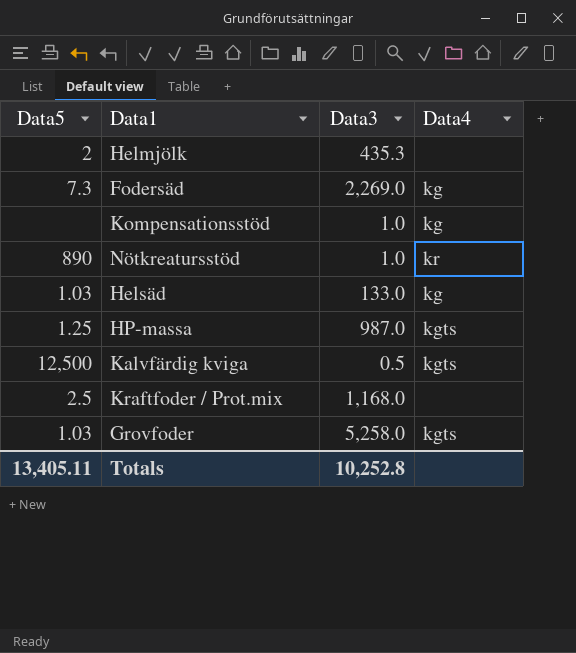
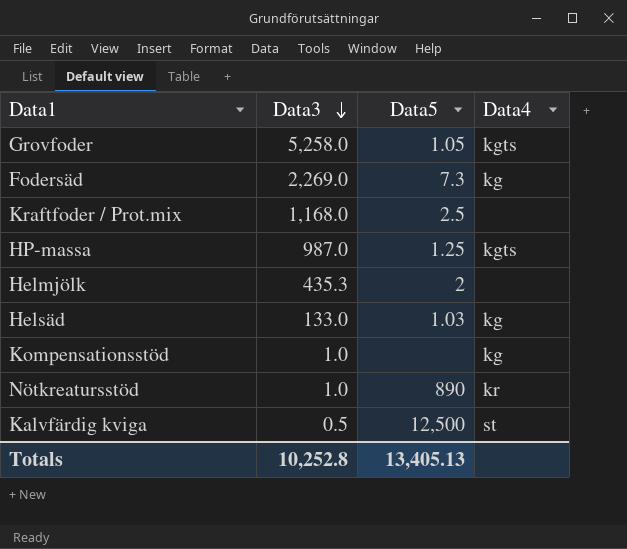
row order: none -> Data3 descending
column Data5 | position: 1 -> 3
Grovfoder | Data5: 1.03 -> 1.05
Kalvfärdig kviga | Data4: kgts -> st
Totals | Data5: 13,405.11 -> 13,405.13

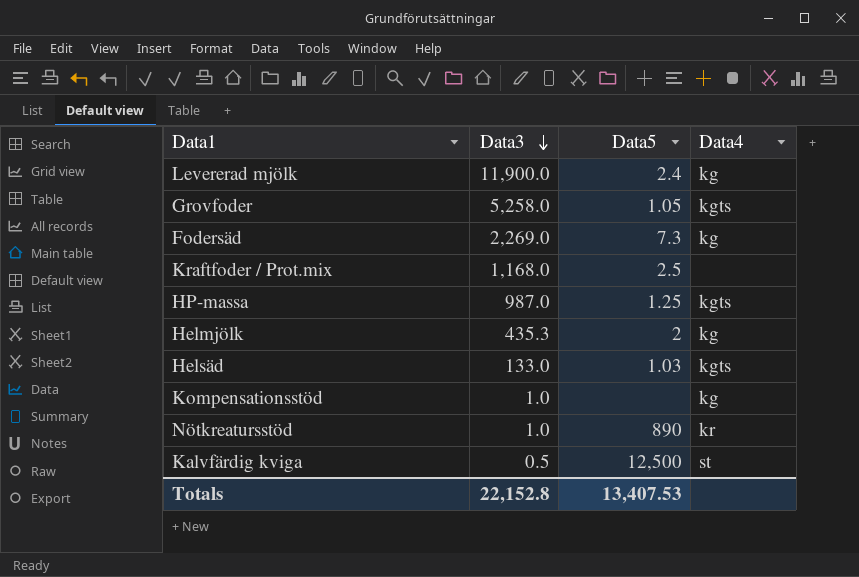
row Levererad mjölk: none -> 11,900.0 | 2.4 | kg
Helmjölk | Data4: none -> kg
Helsäd | Data4: kg -> kgts
Totals | Data3: 10,252.8 -> 22,152.8
Totals | Data5: 13,405.13 -> 13,407.53

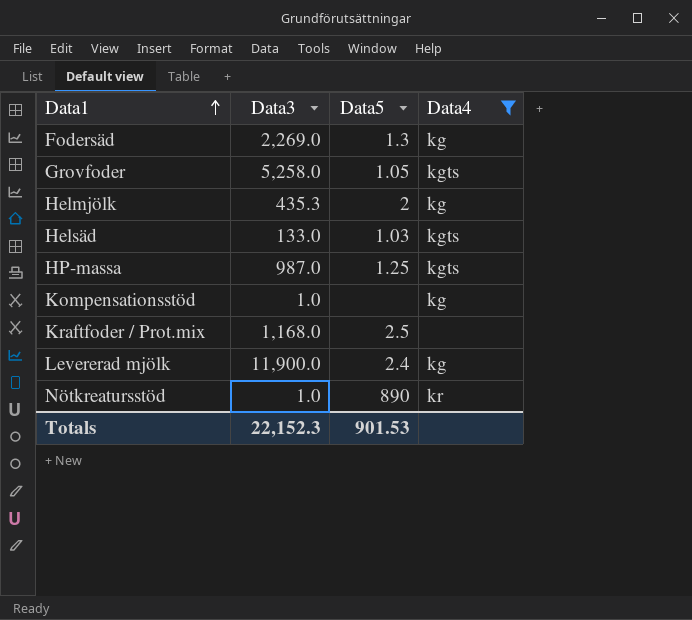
filter: none -> Data4 != st
row order: Data3 descending -> Data1 ascending
Fodersäd | Data5: 7.3 -> 1.3
Totals | Data3: 22,152.8 -> 22,152.3
Totals | Data5: 13,407.53 -> 901.53

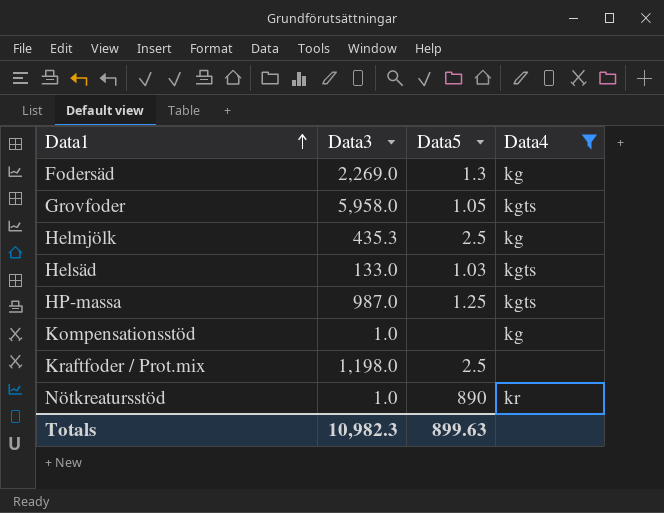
row Levererad mjölk: 11,900.0 | 2.4 | kg -> none
Grovfoder | Data3: 5,258.0 -> 5,958.0
Helmjölk | Data5: 2 -> 2.5
Kraftfoder / Prot.mix | Data3: 1,168.0 -> 1,198.0
Totals | Data3: 22,152.3 -> 10,982.3
Totals | Data5: 901.53 -> 899.63

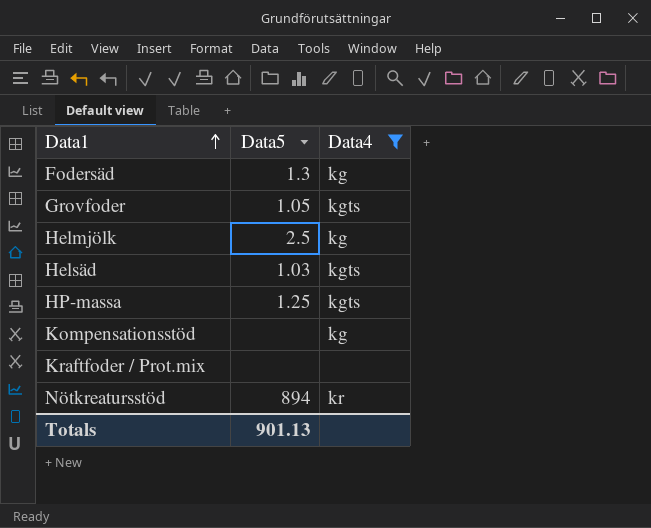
column Data3 | position: 2 -> none
Kraftfoder / Prot.mix | Data5: 2.5 -> none
Nötkreatursstöd | Data5: 890 -> 894
Totals | Data5: 899.63 -> 901.13

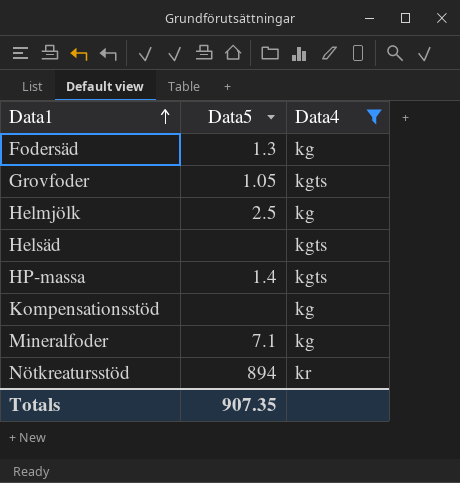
row Kraftfoder / Prot.mix: none | none -> none
Helsäd | Data5: 1.03 -> none
HP-massa | Data5: 1.25 -> 1.4
row Mineralfoder: none -> 7.1 | kg
Totals | Data5: 901.13 -> 907.35

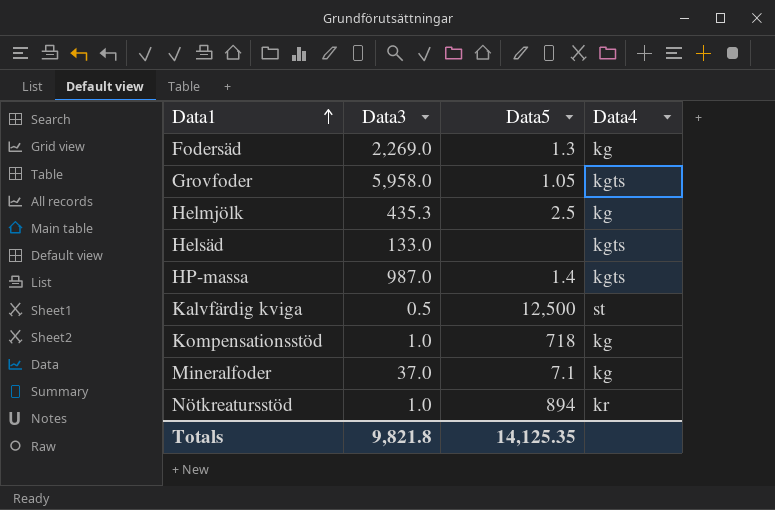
filter: Data4 != st -> none
column Data3 | position: none -> 2
Kompensationsstöd | Data5: none -> 718
Totals | Data5: 907.35 -> 14,125.35

